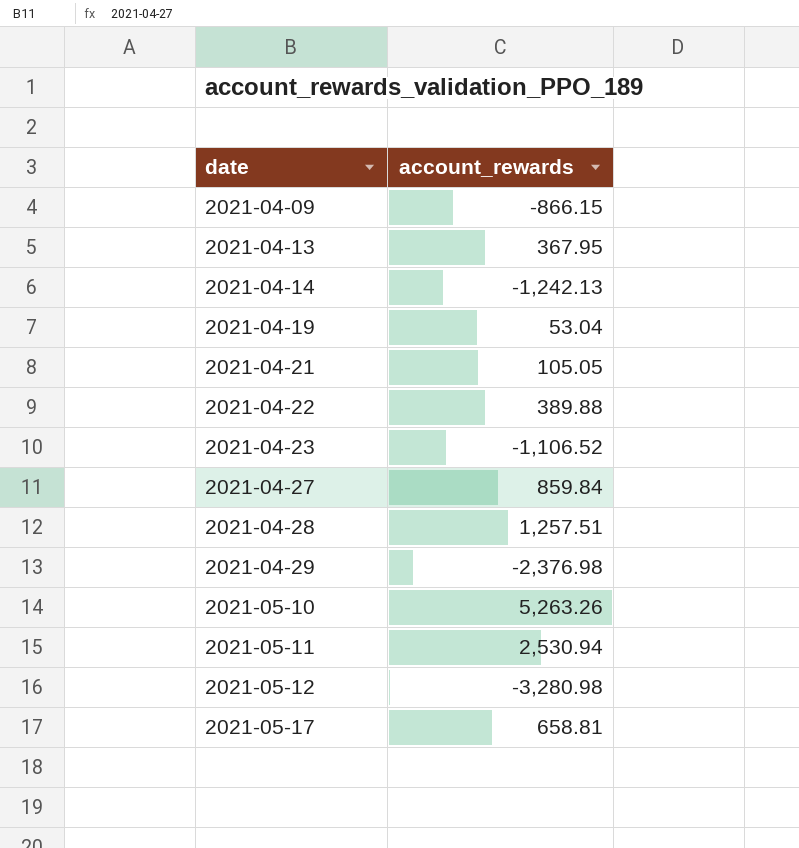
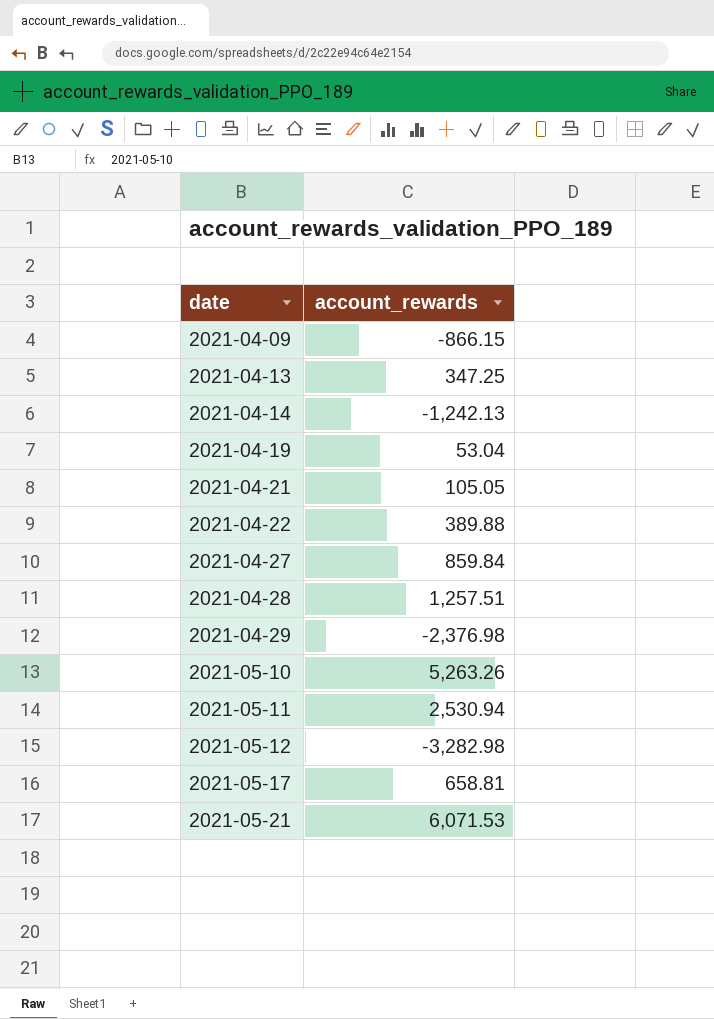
row 2021-04-23: -1,106.52 -> none
2021-04-13 | account_rewards: 367.95 -> 347.25
2021-05-12 | account_rewards: -3,280.98 -> -3,282.98
row 2021-05-21: none -> 6,071.53

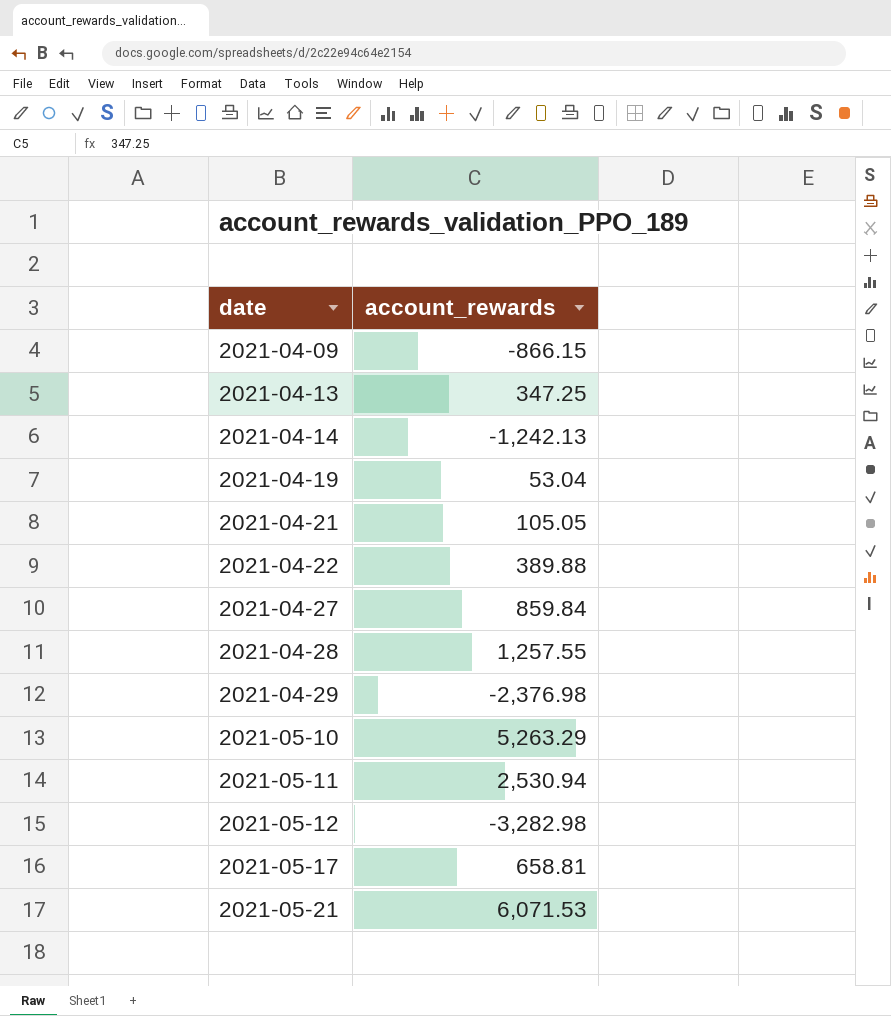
2021-04-28 | account_rewards: 1,257.51 -> 1,257.55
2021-05-10 | account_rewards: 5,263.26 -> 5,263.29

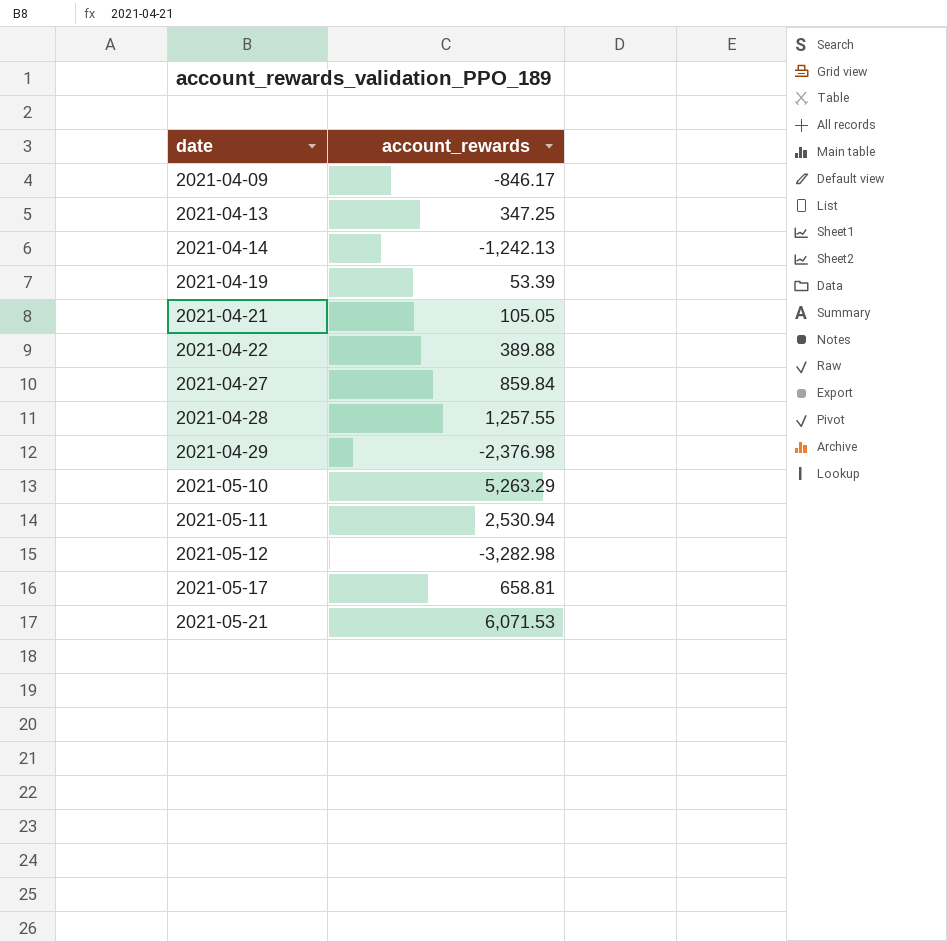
2021-04-09 | account_rewards: -866.15 -> -846.17
2021-04-19 | account_rewards: 53.04 -> 53.39

